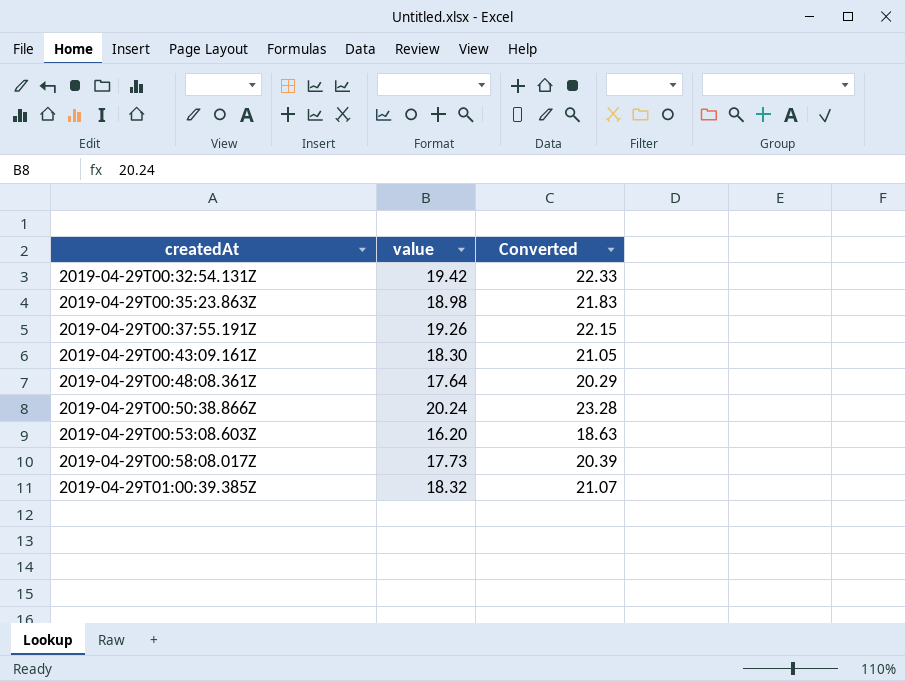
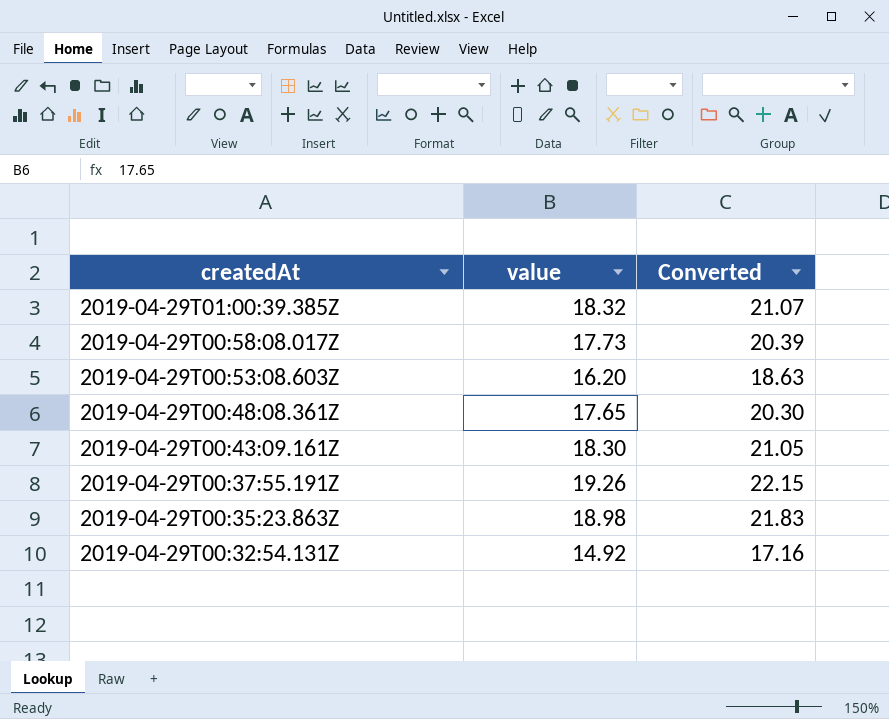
row order: createdAt ascending -> createdAt descending
row 2019-04-29T00:50:38.866Z: 20.24 | 23.28 -> none
2019-04-29T00:48:08.361Z | value: 17.64 -> 17.65
2019-04-29T00:48:08.361Z | Converted: 20.29 -> 20.30
2019-04-29T00:32:54.131Z | value: 19.42 -> 14.92
2019-04-29T00:32:54.131Z | Converted: 22.33 -> 17.16

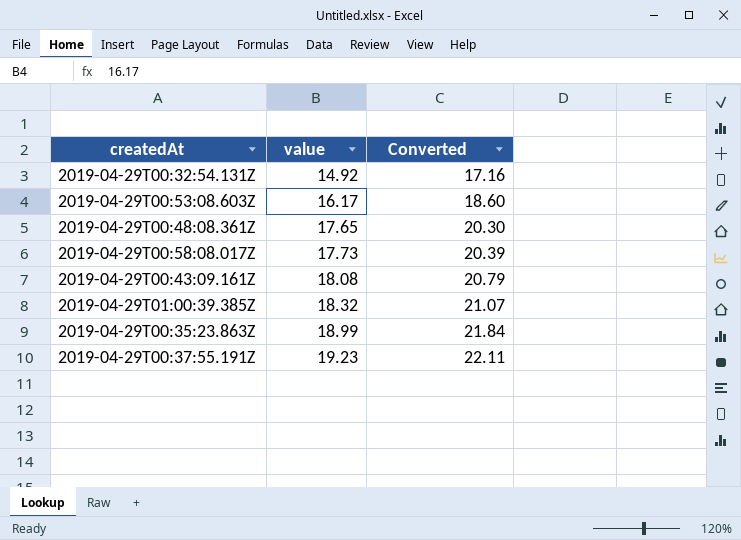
row order: createdAt descending -> value ascending
2019-04-29T00:53:08.603Z | value: 16.20 -> 16.17
2019-04-29T00:53:08.603Z | Converted: 18.63 -> 18.60
2019-04-29T00:43:09.161Z | value: 18.30 -> 18.08
2019-04-29T00:43:09.161Z | Converted: 21.05 -> 20.79
2019-04-29T00:35:23.863Z | value: 18.98 -> 18.99
2019-04-29T00:35:23.863Z | Converted: 21.83 -> 21.84
2019-04-29T00:37:55.191Z | value: 19.26 -> 19.23
2019-04-29T00:37:55.191Z | Converted: 22.15 -> 22.11

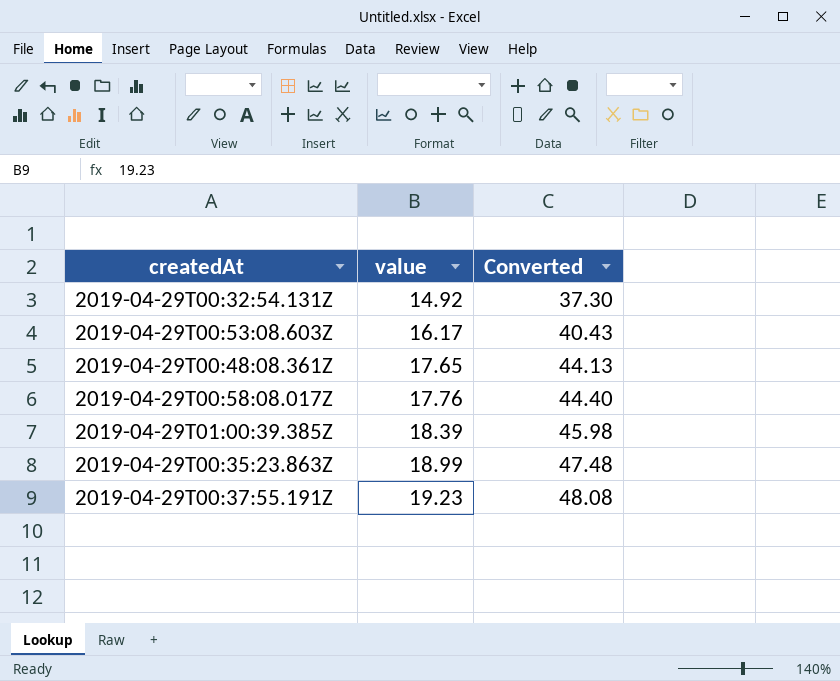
column Converted | formula: [value] * 1.15 -> [value] * 2.5
row 2019-04-29T00:43:09.161Z: 18.08 | 20.79 -> none
2019-04-29T00:58:08.017Z | value: 17.73 -> 17.76
2019-04-29T01:00:39.385Z | value: 18.32 -> 18.39

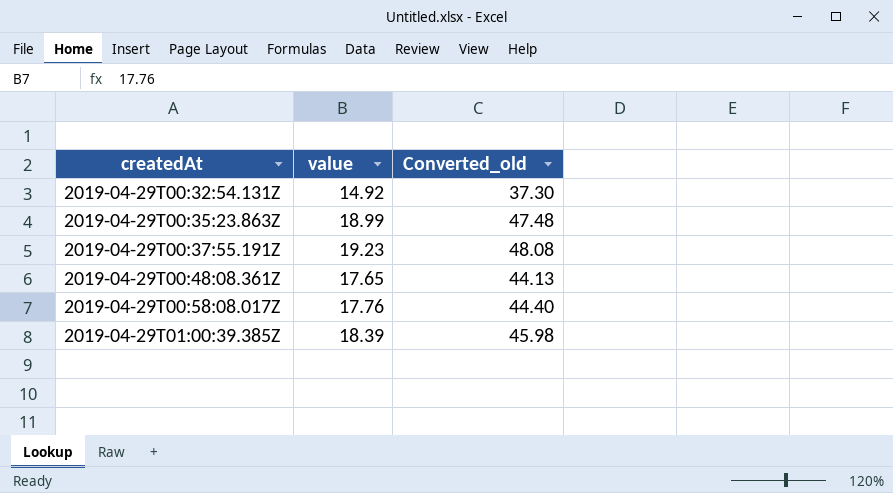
row order: value ascending -> createdAt ascending
column name: Converted -> Converted_old
row 2019-04-29T00:53:08.603Z: 16.17 | 40.43 -> none

